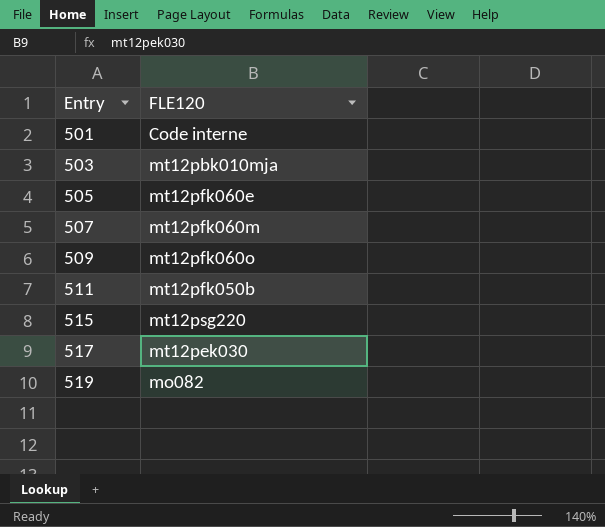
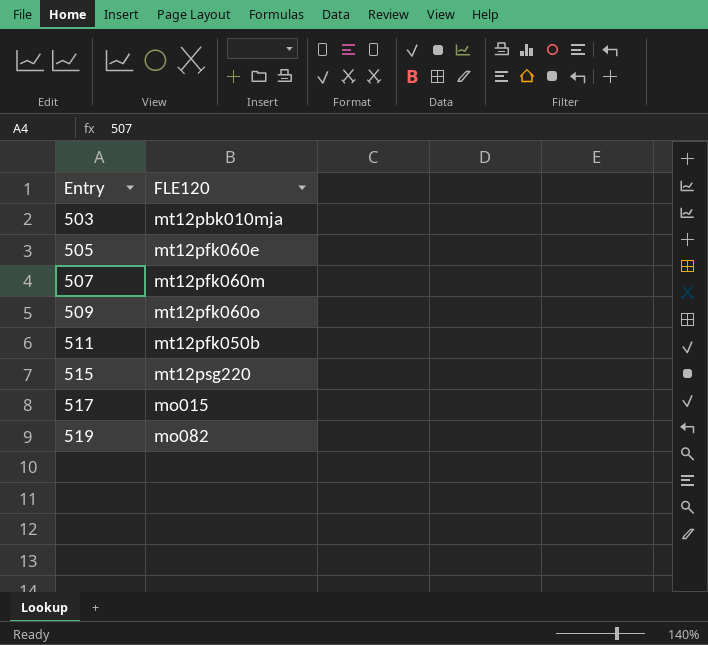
row 501: Code interne -> none
517 | FLE120: mt12pek030 -> mo015

